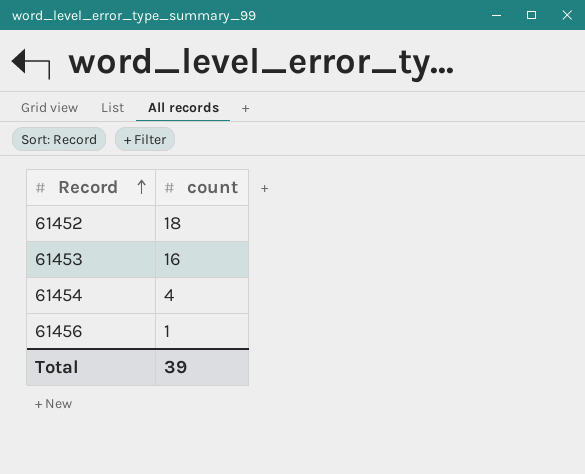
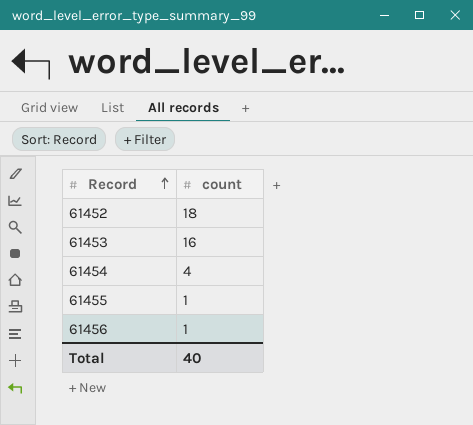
row 61455: none -> 1
Total | count: 39 -> 40

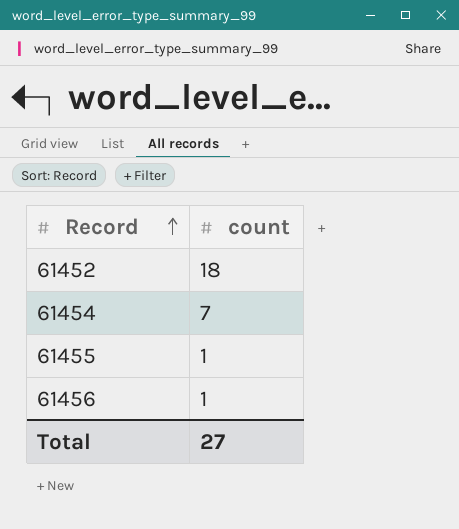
row 61453: 16 -> none
61454 | count: 4 -> 7
Total | count: 40 -> 27

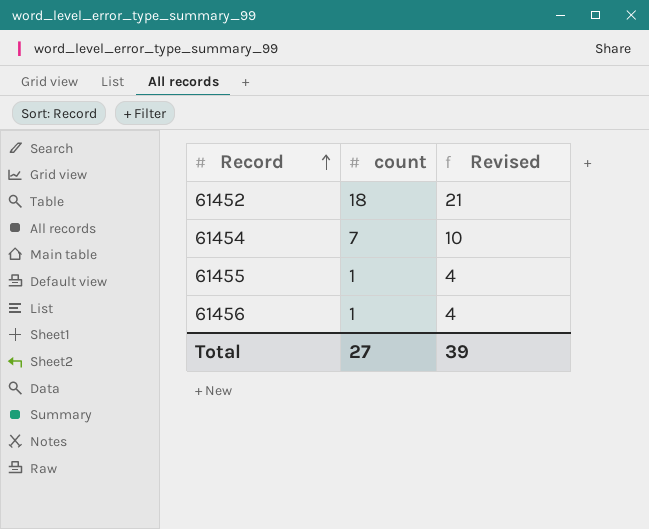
column Revised | formula: none -> [count] + 3

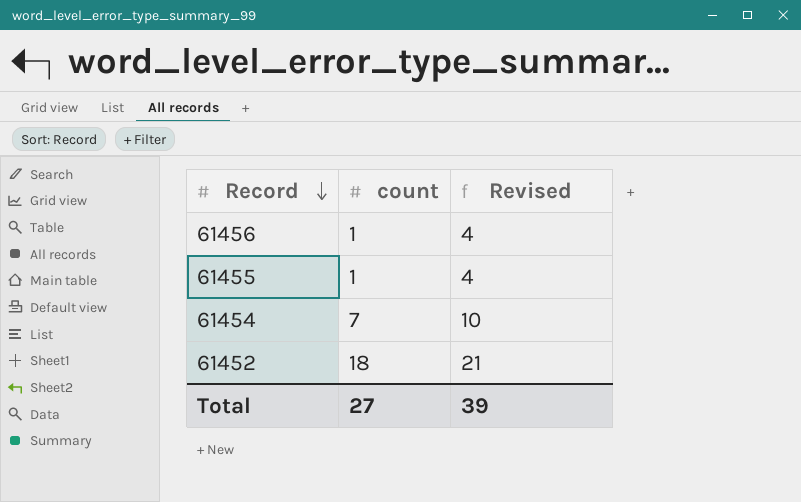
row order: Record ascending -> Record descending

